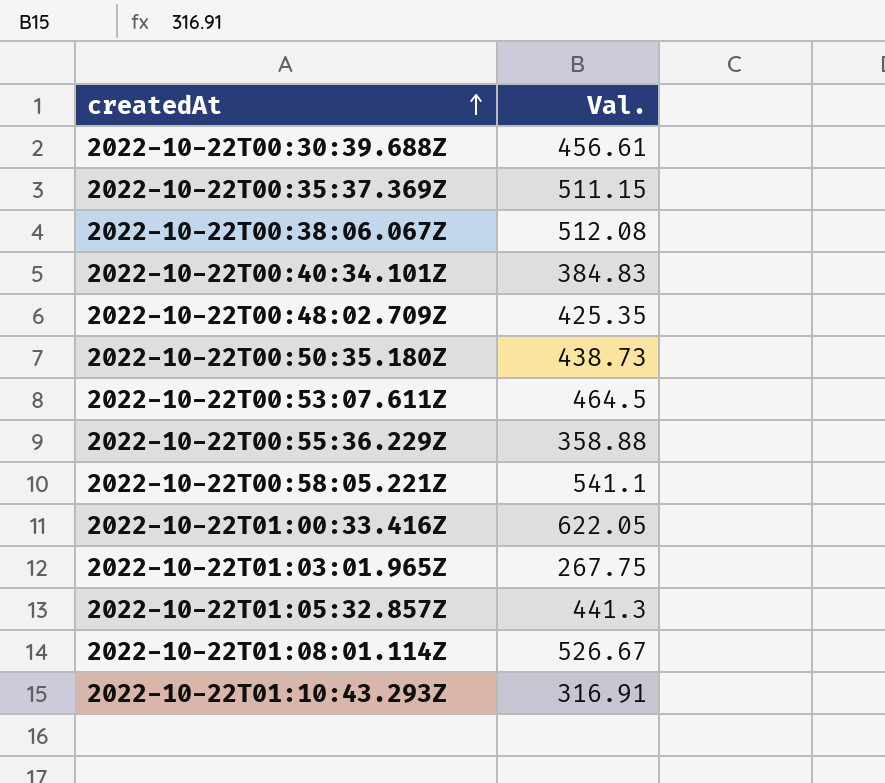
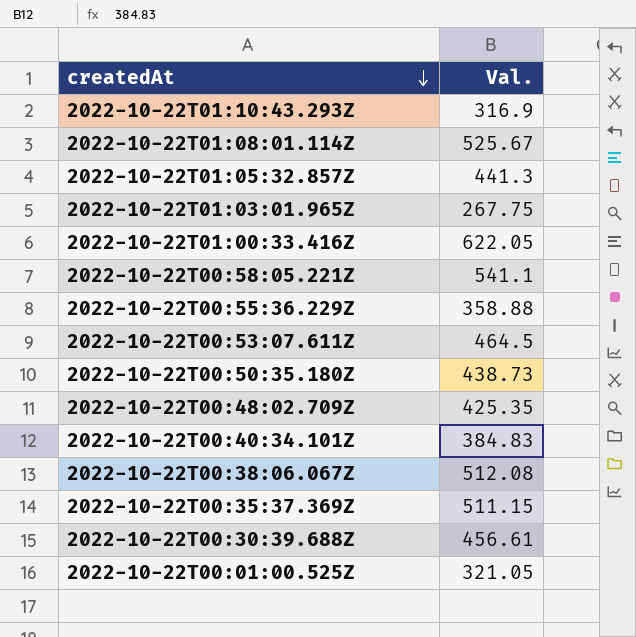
row order: createdAt ascending -> createdAt descending
2022-10-22T01:10:43.293Z | Val.: 316.91 -> 316.9
2022-10-22T01:08:01.114Z | Val.: 526.67 -> 525.67
row 2022-10-22T00:01:00.525Z: none -> 321.05

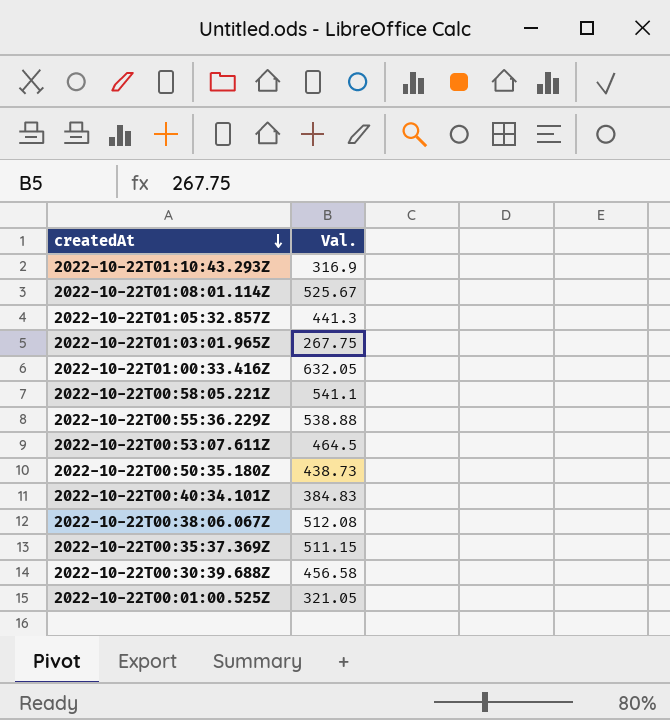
row 2022-10-22T00:48:02.709Z: 425.35 -> none
2022-10-22T01:00:33.416Z | Val.: 622.05 -> 632.05
2022-10-22T00:55:36.229Z | Val.: 358.88 -> 538.88
2022-10-22T00:30:39.688Z | Val.: 456.61 -> 456.58

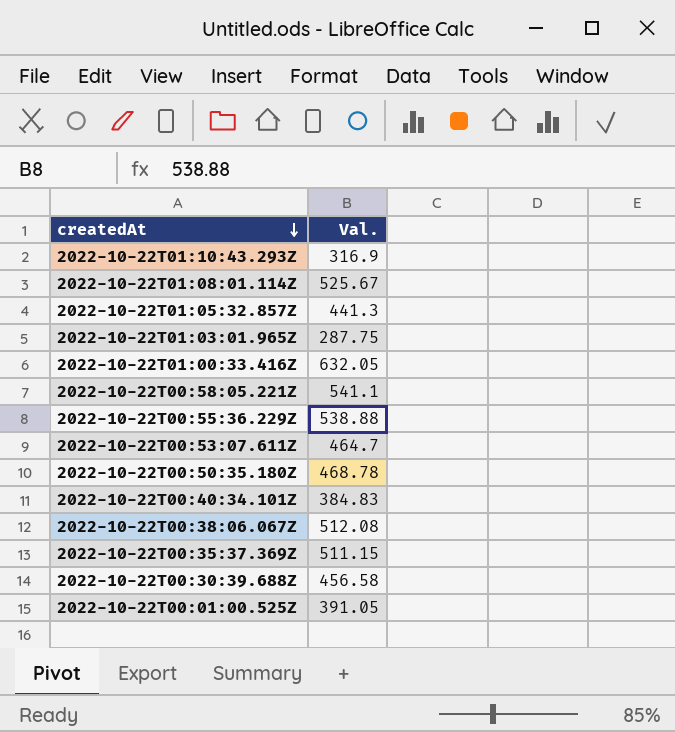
2022-10-22T01:03:01.965Z | Val.: 267.75 -> 287.75
2022-10-22T00:53:07.611Z | Val.: 464.5 -> 464.7
2022-10-22T00:50:35.180Z | Val.: 438.73 -> 468.78
2022-10-22T00:01:00.525Z | Val.: 321.05 -> 391.05

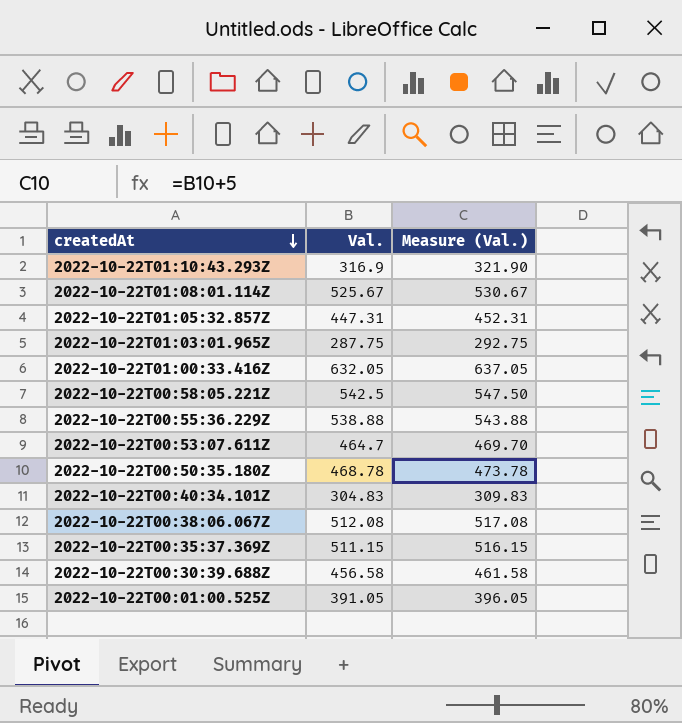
column Measure (Val.) | formula: none -> [Val.] + 5
2022-10-22T01:05:32.857Z | Val.: 441.3 -> 447.31
2022-10-22T00:58:05.221Z | Val.: 541.1 -> 542.5
2022-10-22T00:40:34.101Z | Val.: 384.83 -> 304.83

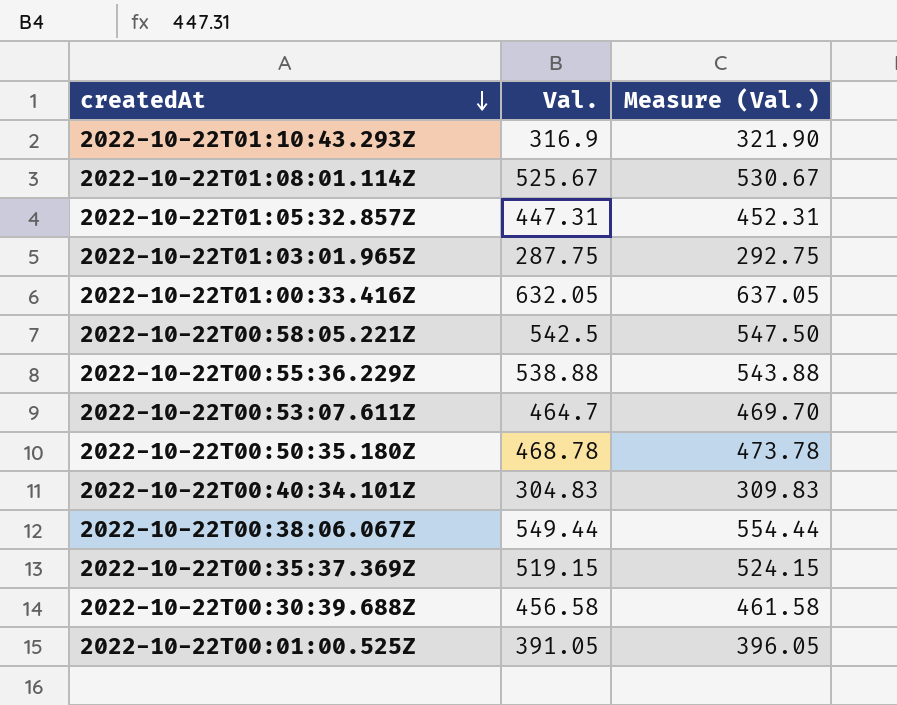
2022-10-22T00:38:06.067Z | Val.: 512.08 -> 549.44
2022-10-22T00:38:06.067Z | Measure (Val.): 517.08 -> 554.44
2022-10-22T00:35:37.369Z | Val.: 511.15 -> 519.15
2022-10-22T00:35:37.369Z | Measure (Val.): 516.15 -> 524.15

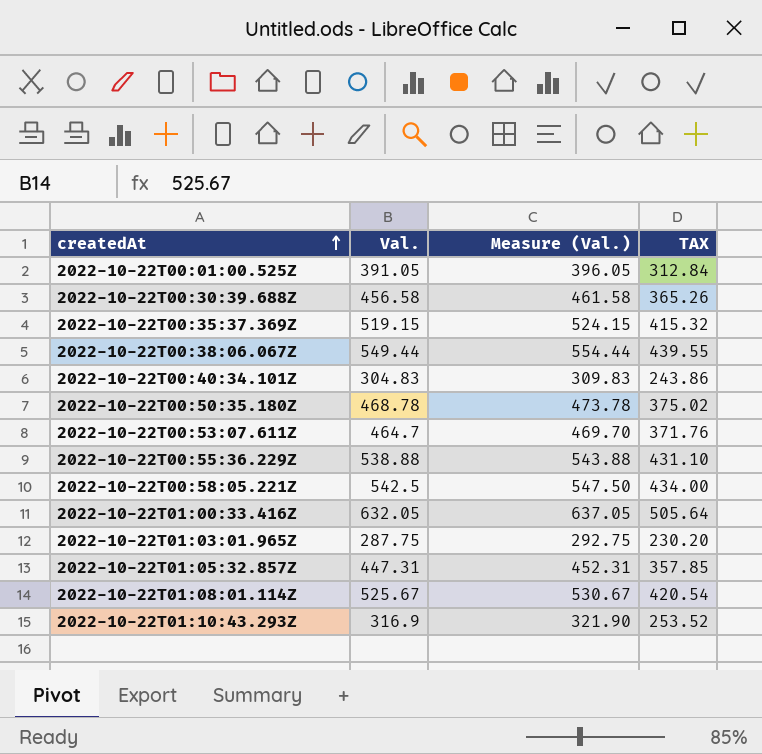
row order: createdAt descending -> createdAt ascending
column TAX | formula: none -> [Val.] * 0.8

